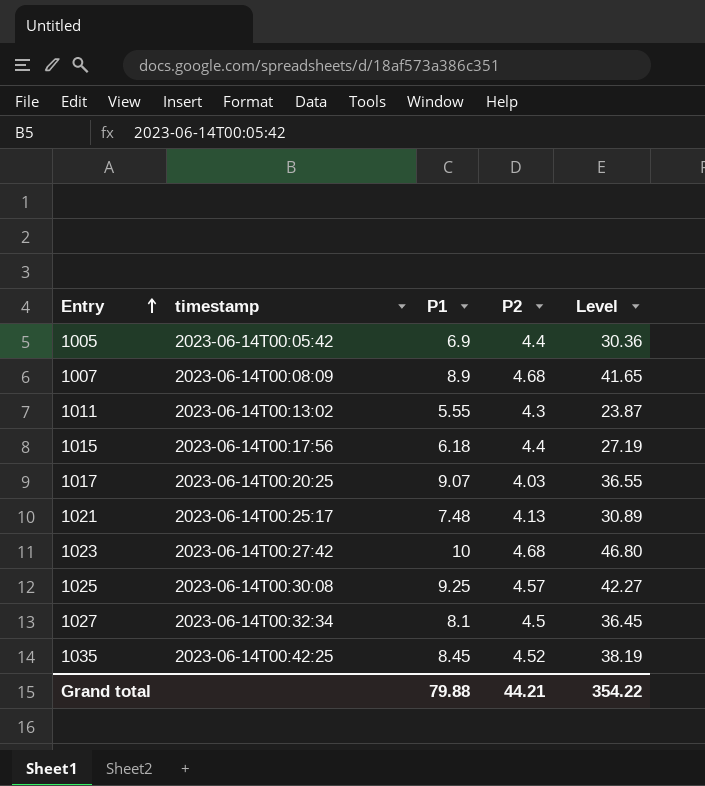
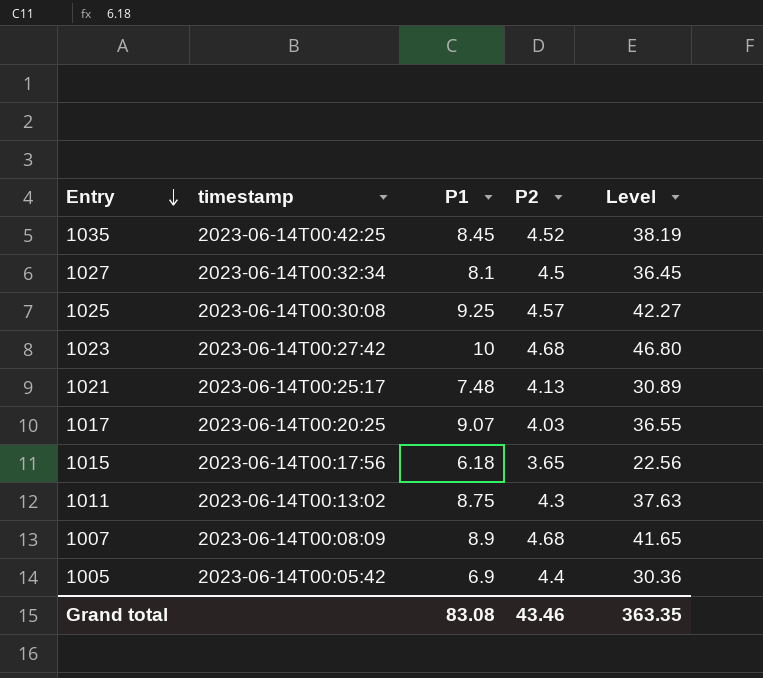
row order: Entry ascending -> Entry descending
1015 | P2: 4.4 -> 3.65
1015 | Level: 27.19 -> 22.56
1011 | P1: 5.55 -> 8.75
1011 | Level: 23.87 -> 37.63
Grand total | P1: 79.88 -> 83.08
Grand total | P2: 44.21 -> 43.46
Grand total | Level: 354.22 -> 363.35

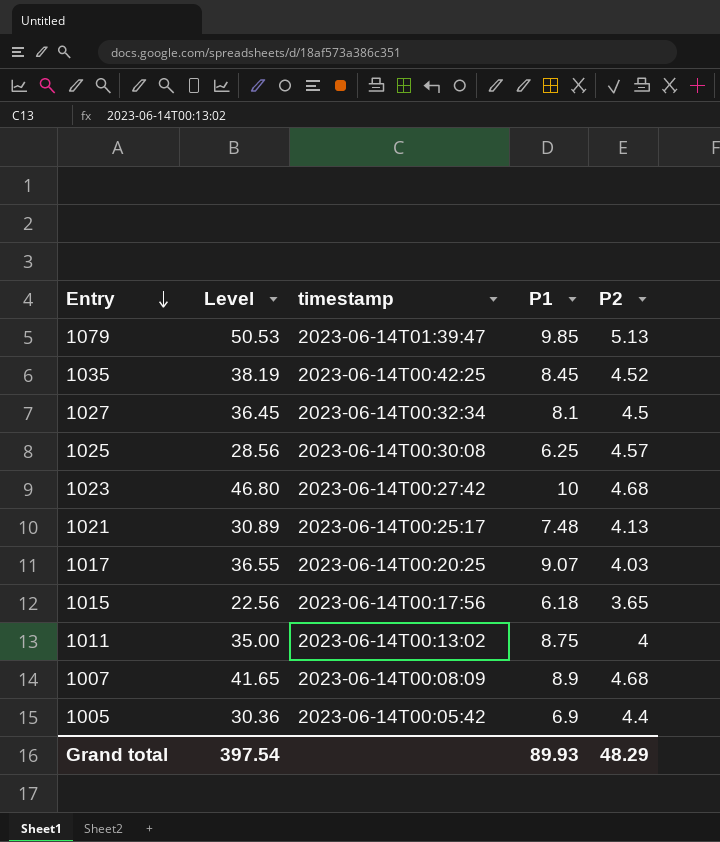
column Level | position: 5 -> 2
row 1079: none -> 50.53 | 2023-06-14T01:39:47 | 9.85 | 5.13
1025 | Level: 42.27 -> 28.56
1025 | P1: 9.25 -> 6.25
1011 | Level: 37.63 -> 35.00
1011 | P2: 4.3 -> 4
Grand total | Level: 363.35 -> 397.54
Grand total | P1: 83.08 -> 89.93
Grand total | P2: 43.46 -> 48.29

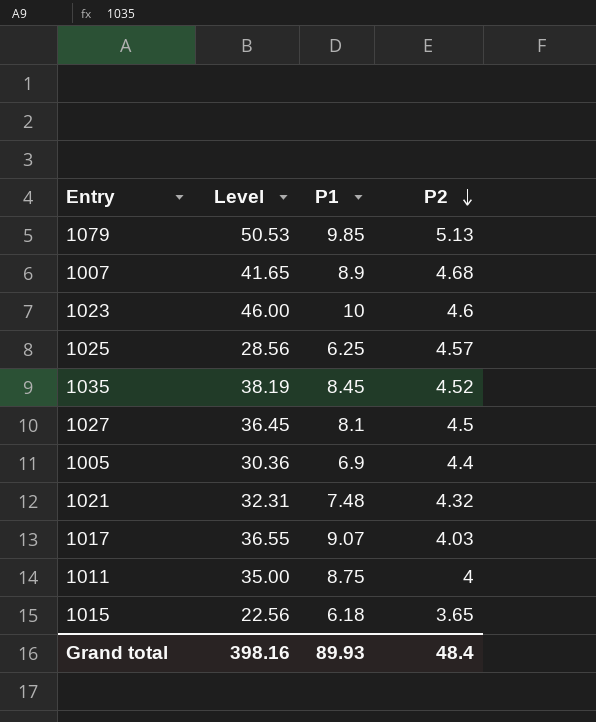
row order: Entry descending -> P2 descending
column timestamp | position: 3 -> none
1023 | Level: 46.80 -> 46.00
1023 | P2: 4.68 -> 4.6
1021 | Level: 30.89 -> 32.31
1021 | P2: 4.13 -> 4.32
Grand total | Level: 397.54 -> 398.16
Grand total | P2: 48.29 -> 48.4

